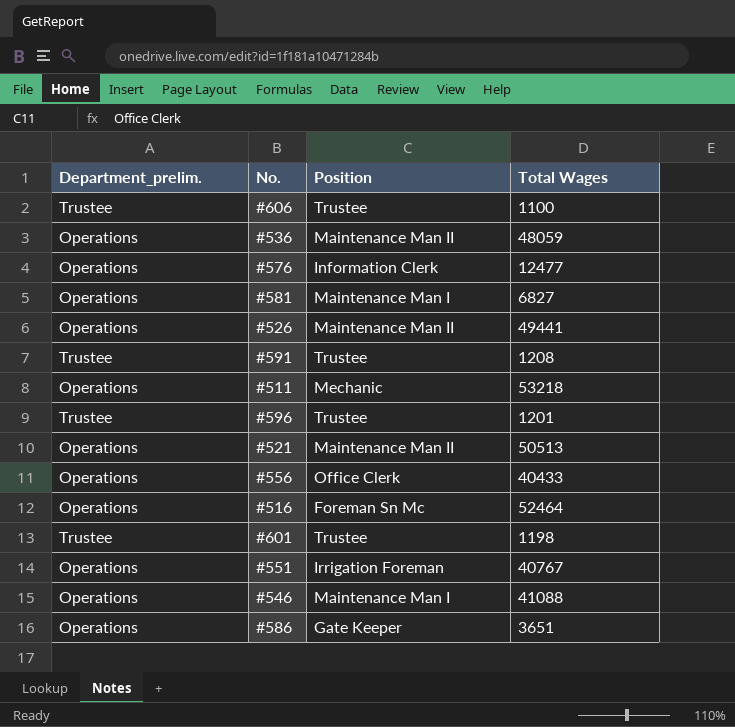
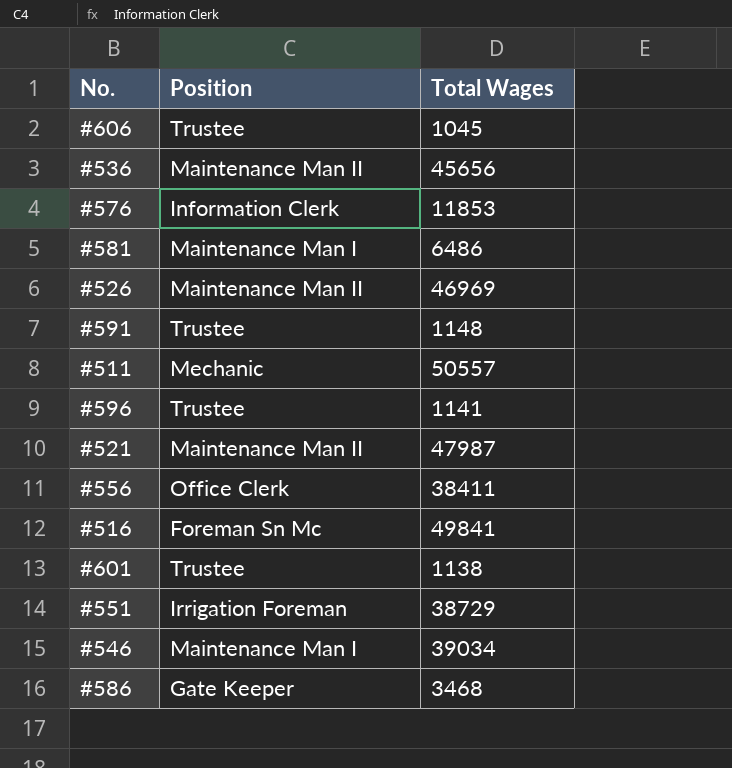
column Department_prelim. | position: 1 -> none
#606 | Total Wages: 1100 -> 1045
#536 | Total Wages: 48059 -> 45656
#576 | Total Wages: 12477 -> 11853
#581 | Total Wages: 6827 -> 6486
#526 | Total Wages: 49441 -> 46969
#591 | Total Wages: 1208 -> 1148
#511 | Total Wages: 53218 -> 50557
#596 | Total Wages: 1201 -> 1141
#521 | Total Wages: 50513 -> 47987
#556 | Total Wages: 40433 -> 38411
#516 | Total Wages: 52464 -> 49841
#601 | Total Wages: 1198 -> 1138
#551 | Total Wages: 40767 -> 38729
#546 | Total Wages: 41088 -> 39034
#586 | Total Wages: 3651 -> 3468

